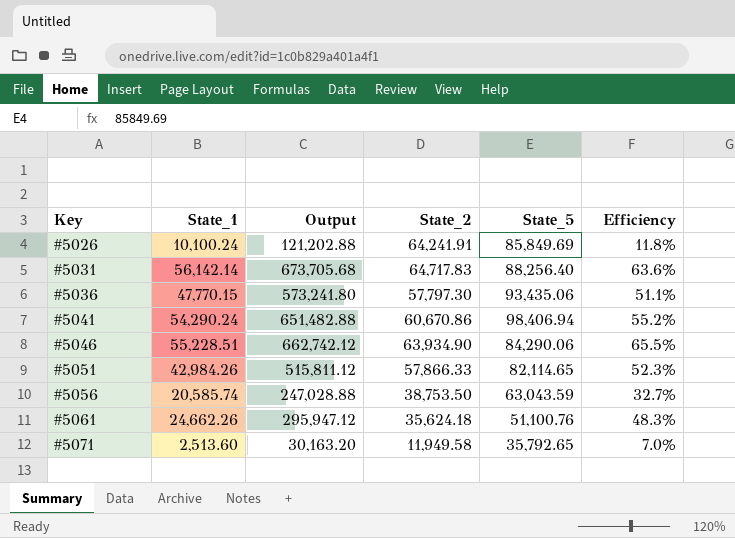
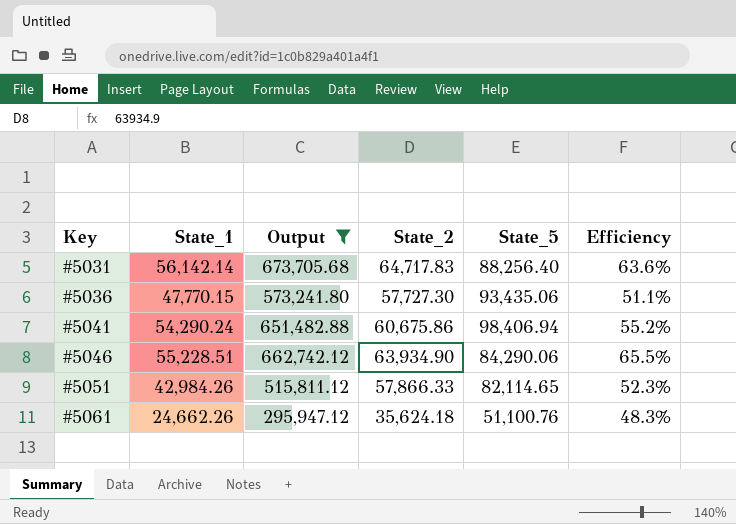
filter: none -> Output >= 295,947.12
#5036 | State_2: 57,797.30 -> 57,727.30
#5041 | State_2: 60,670.86 -> 60,675.86

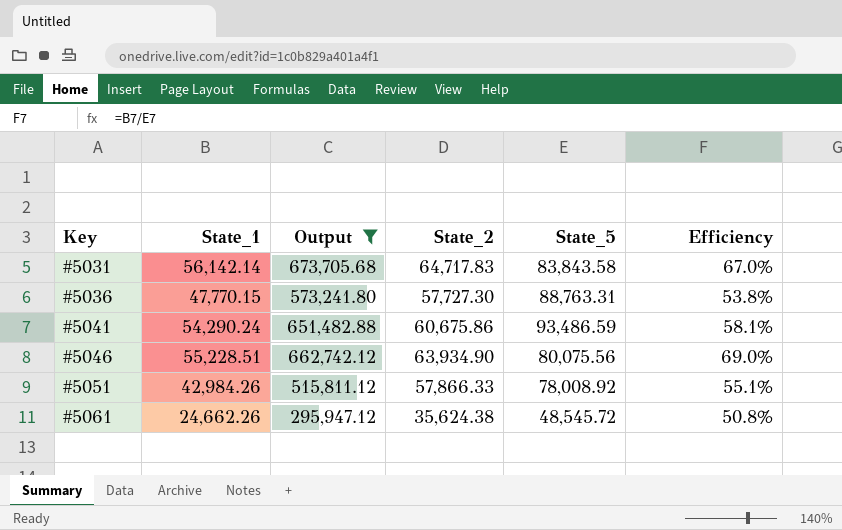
#5031 | State_5: 88,256.40 -> 83,843.58
#5031 | Efficiency: 63.6% -> 67.0%
#5036 | State_5: 93,435.06 -> 88,763.31
#5036 | Efficiency: 51.1% -> 53.8%
#5041 | State_5: 98,406.94 -> 93,486.59
#5041 | Efficiency: 55.2% -> 58.1%
#5046 | State_5: 84,290.06 -> 80,075.56
#5046 | Efficiency: 65.5% -> 69.0%
#5051 | State_5: 82,114.65 -> 78,008.92
#5051 | Efficiency: 52.3% -> 55.1%
#5061 | State_2: 35,624.18 -> 35,624.38
#5061 | State_5: 51,100.76 -> 48,545.72
#5061 | Efficiency: 48.3% -> 50.8%

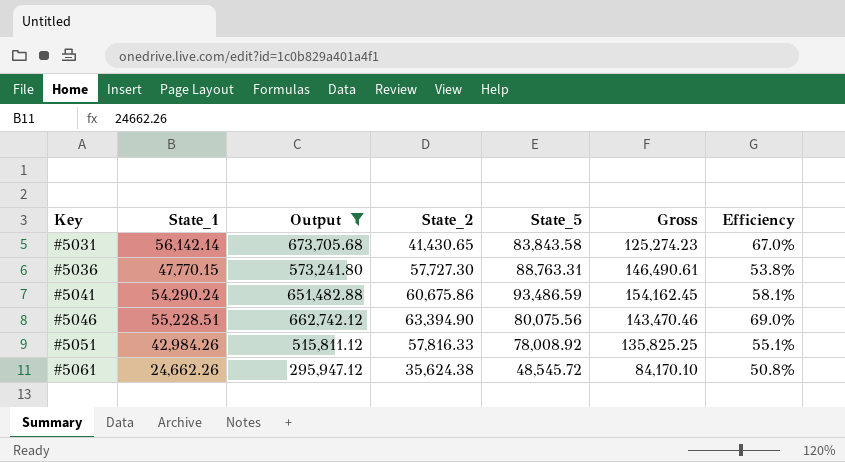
column Gross | formula: none -> [State_2] + [State_5]
#5031 | State_2: 64,717.83 -> 41,430.65
#5046 | State_2: 63,934.90 -> 63,394.90
#5051 | State_2: 57,866.33 -> 57,816.33

